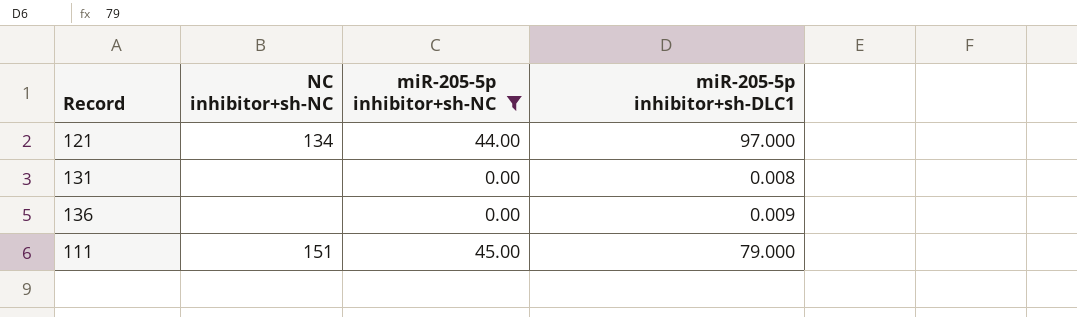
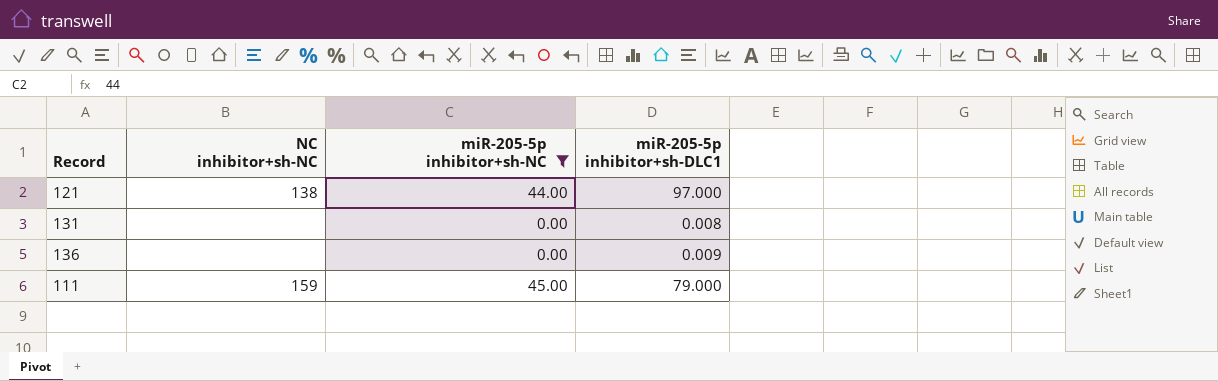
121 | NC inhibitor+sh-NC: 134 -> 138
111 | NC inhibitor+sh-NC: 151 -> 159

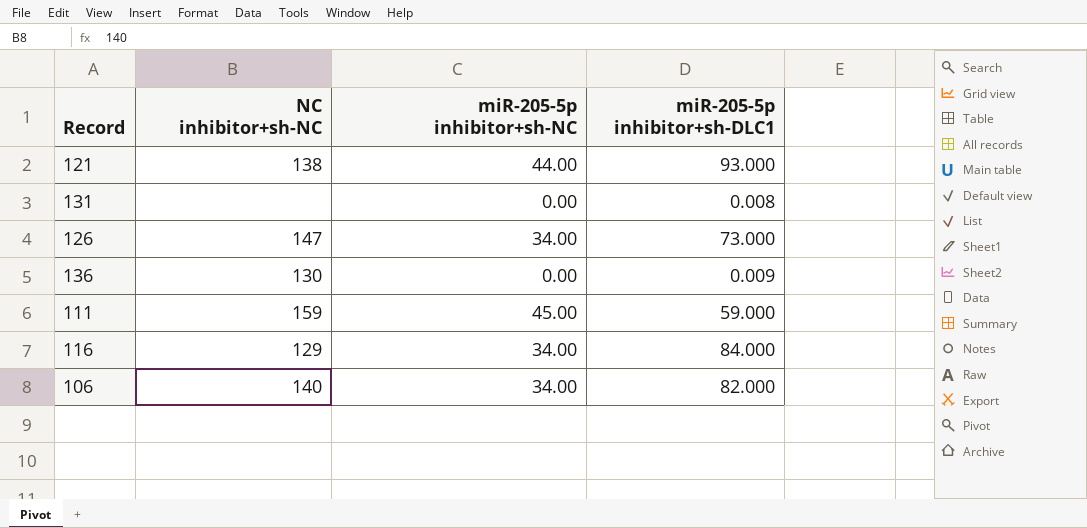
filter: miR-205-5p inhibitor+sh-NC != 34.00 -> none
121 | miR-205-5p inhibitor+sh-DLC1: 97.000 -> 93.000
136 | NC inhibitor+sh-NC: none -> 130
111 | miR-205-5p inhibitor+sh-DLC1: 79.000 -> 59.000

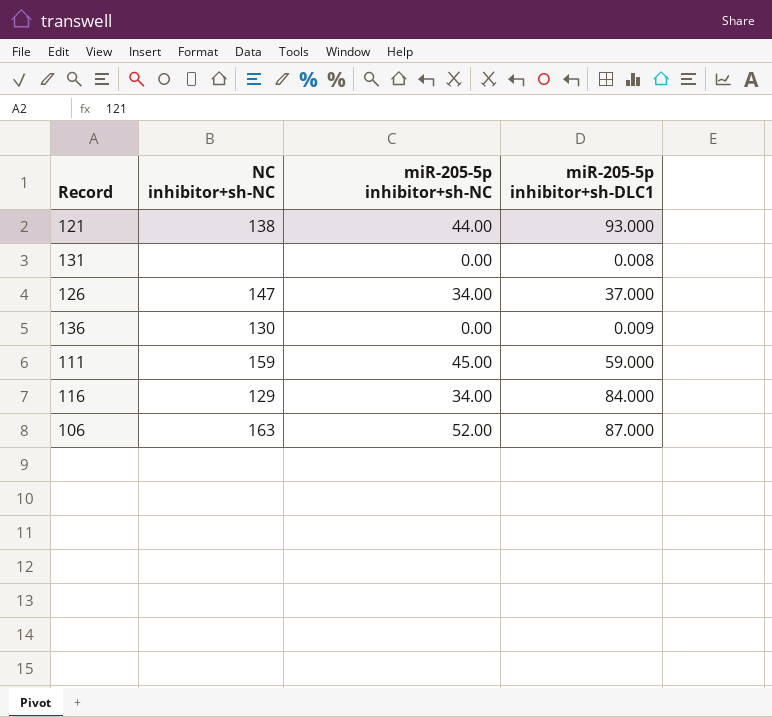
126 | miR-205-5p inhibitor+sh-DLC1: 73.000 -> 37.000
106 | NC inhibitor+sh-NC: 140 -> 163
106 | miR-205-5p inhibitor+sh-NC: 34.00 -> 52.00
106 | miR-205-5p inhibitor+sh-DLC1: 82.000 -> 87.000

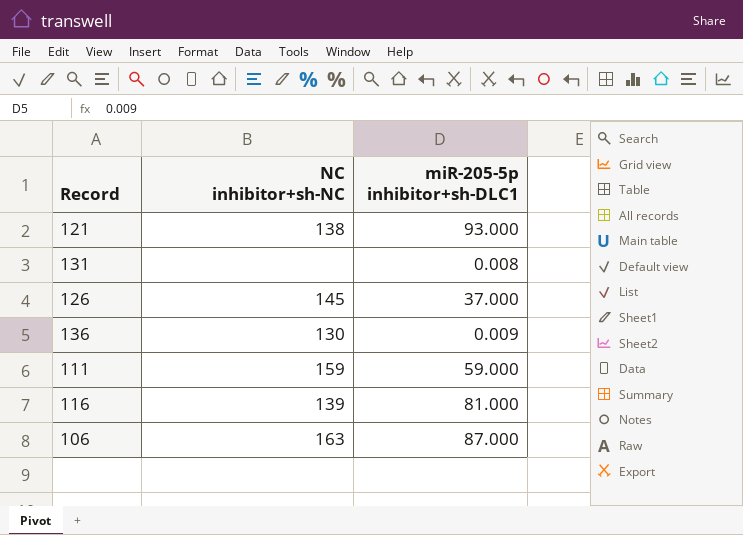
column miR-205-5p inhibitor+sh-NC | position: 3 -> none
126 | NC inhibitor+sh-NC: 147 -> 145
116 | NC inhibitor+sh-NC: 129 -> 139
116 | miR-205-5p inhibitor+sh-DLC1: 84.000 -> 81.000

